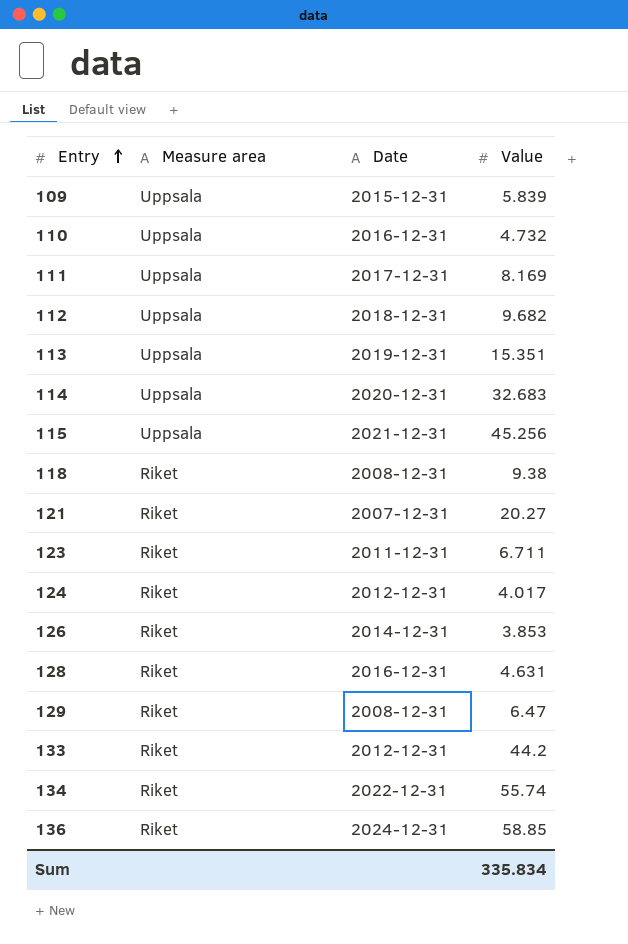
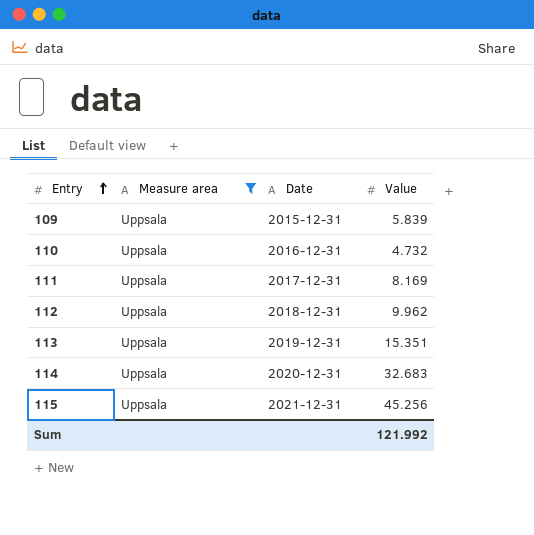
filter: none -> Measure area = Uppsala
112 | Value: 9.682 -> 9.962
Sum | Value: 335.834 -> 121.992

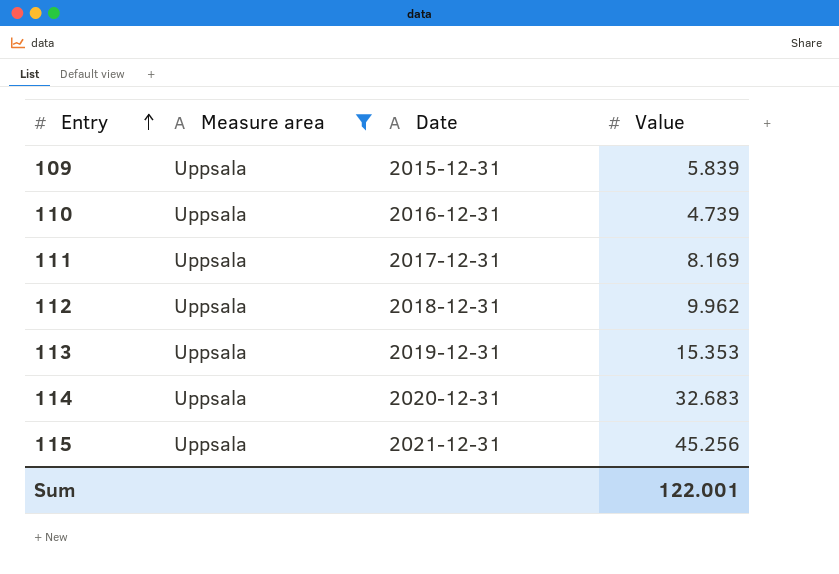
110 | Value: 4.732 -> 4.739
113 | Value: 15.351 -> 15.353
Sum | Value: 121.992 -> 122.001

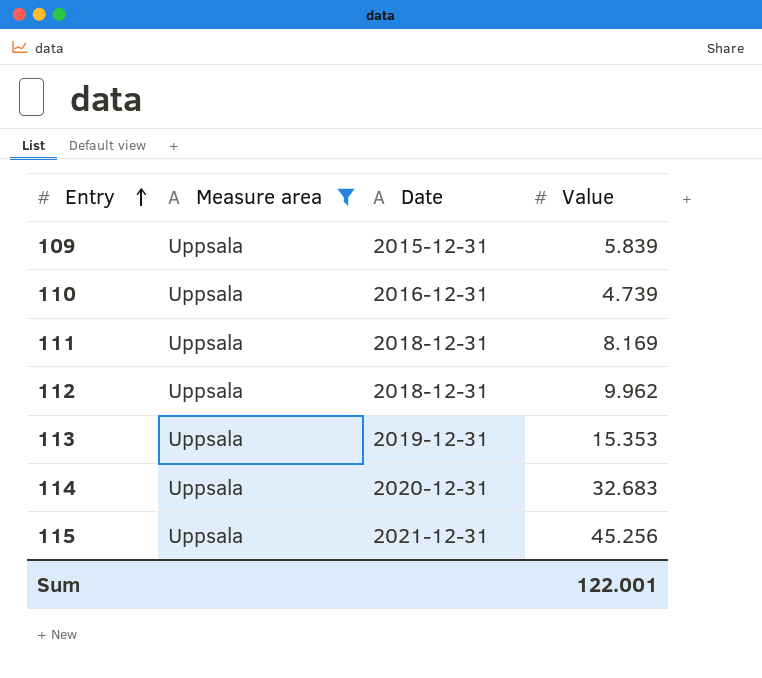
111 | Date: 2017-12-31 -> 2018-12-31

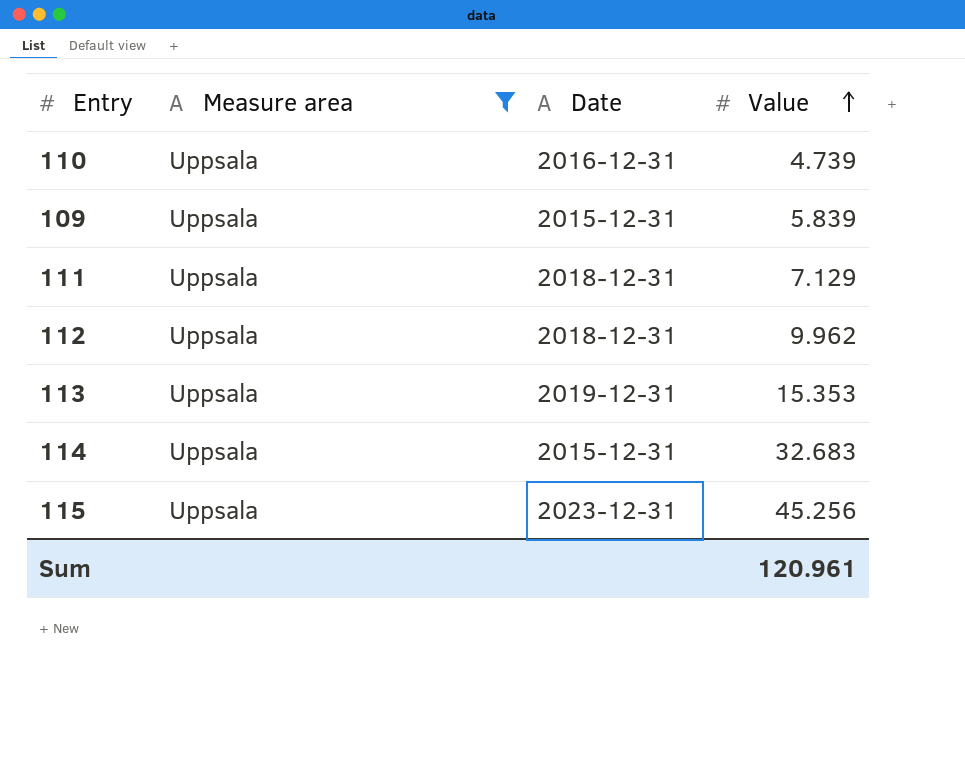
row order: Entry ascending -> Value ascending
111 | Value: 8.169 -> 7.129
114 | Date: 2020-12-31 -> 2015-12-31
115 | Date: 2021-12-31 -> 2023-12-31
Sum | Value: 122.001 -> 120.961

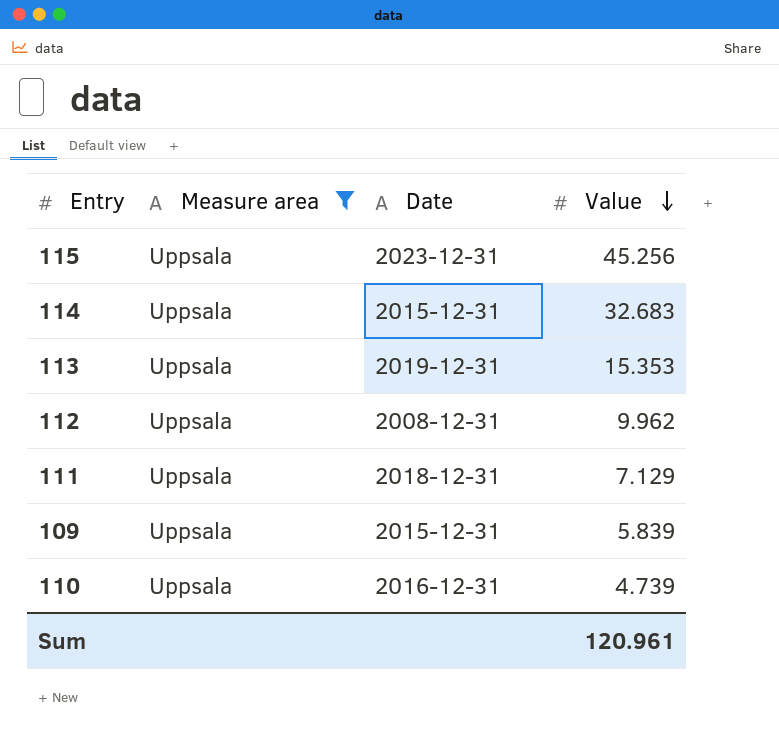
row order: Value ascending -> Value descending
112 | Date: 2018-12-31 -> 2008-12-31

